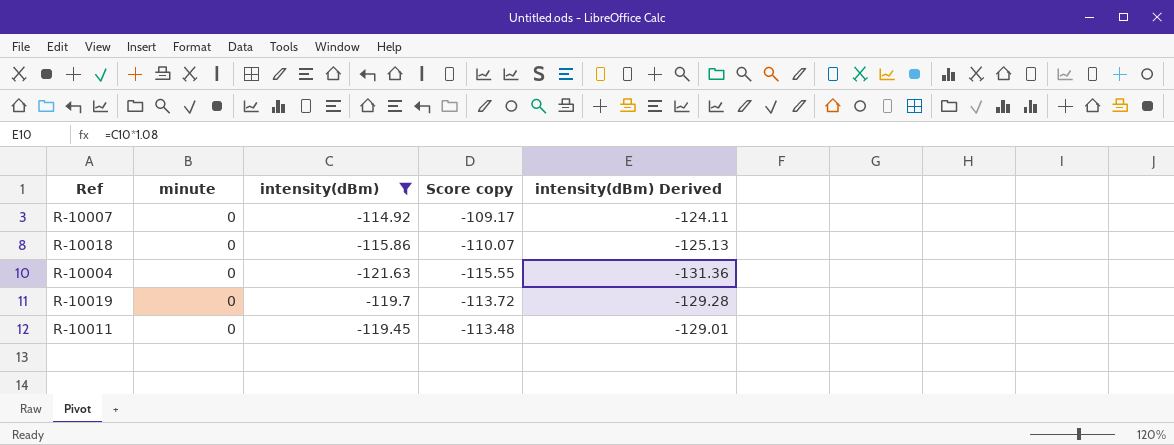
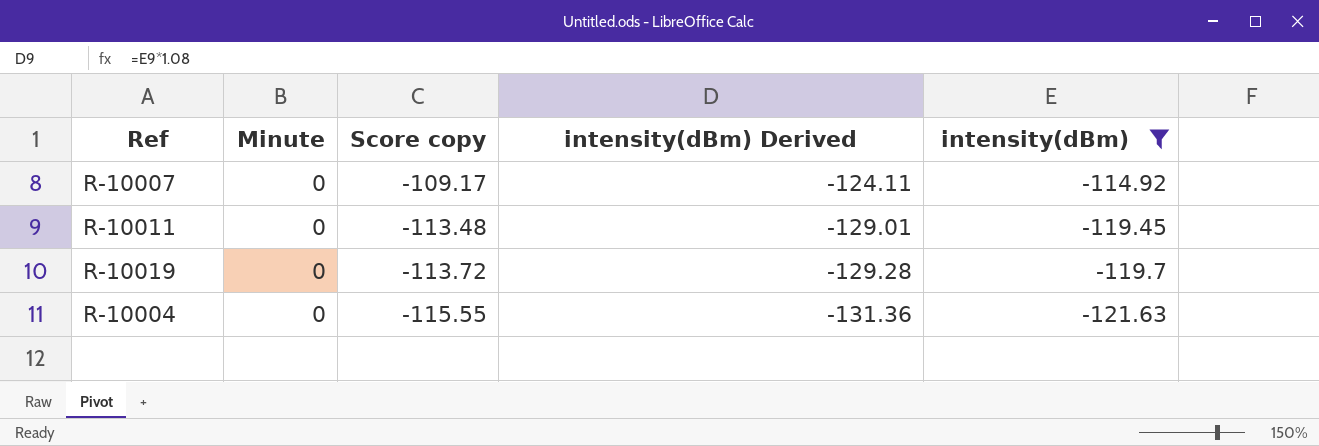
row order: none -> Score copy descending
column name: minute -> Minute
column intensity(dBm) | position: 3 -> 5
row R-10018: 0 | -115.86 | -110.07 | -125.13 -> none

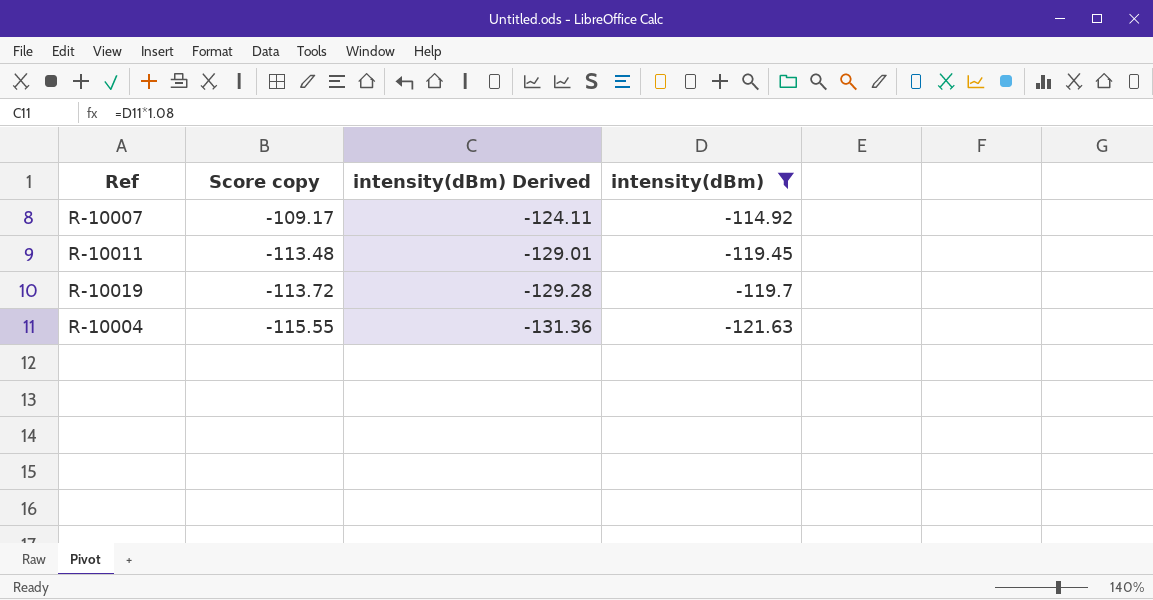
column Minute | position: 2 -> none

